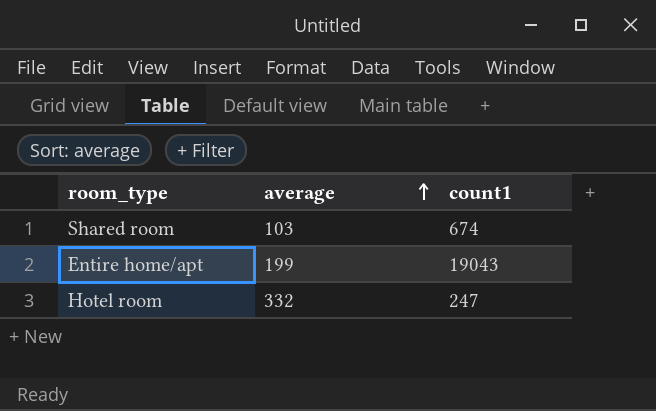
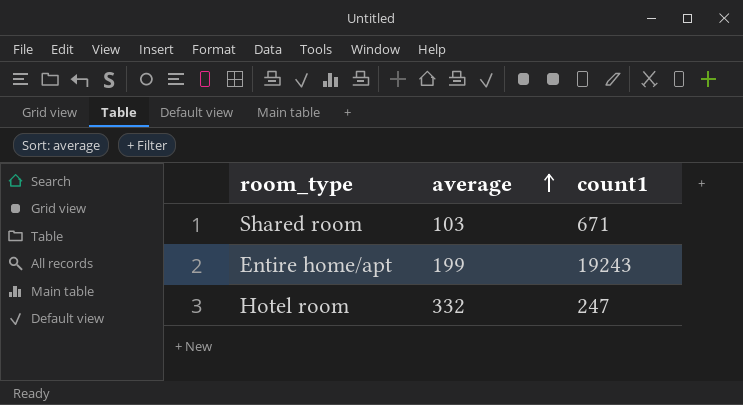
Shared room | count1: 674 -> 671
Entire home/apt | count1: 19043 -> 19243

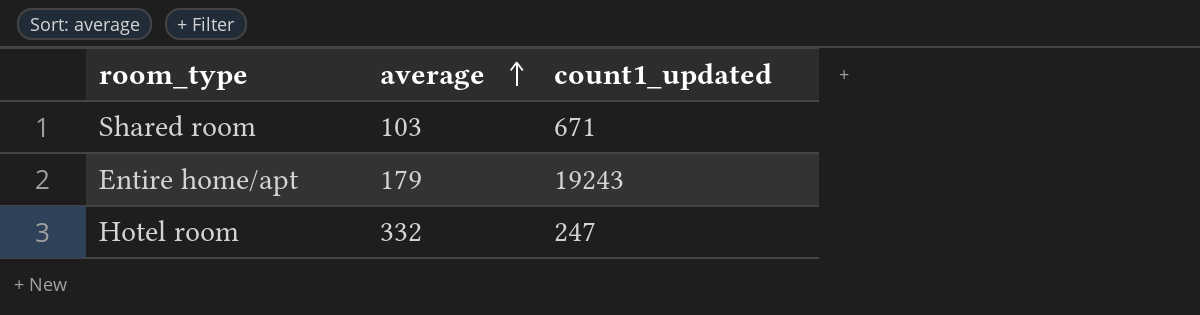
column name: count1 -> count1_updated
Entire home/apt | average: 199 -> 179

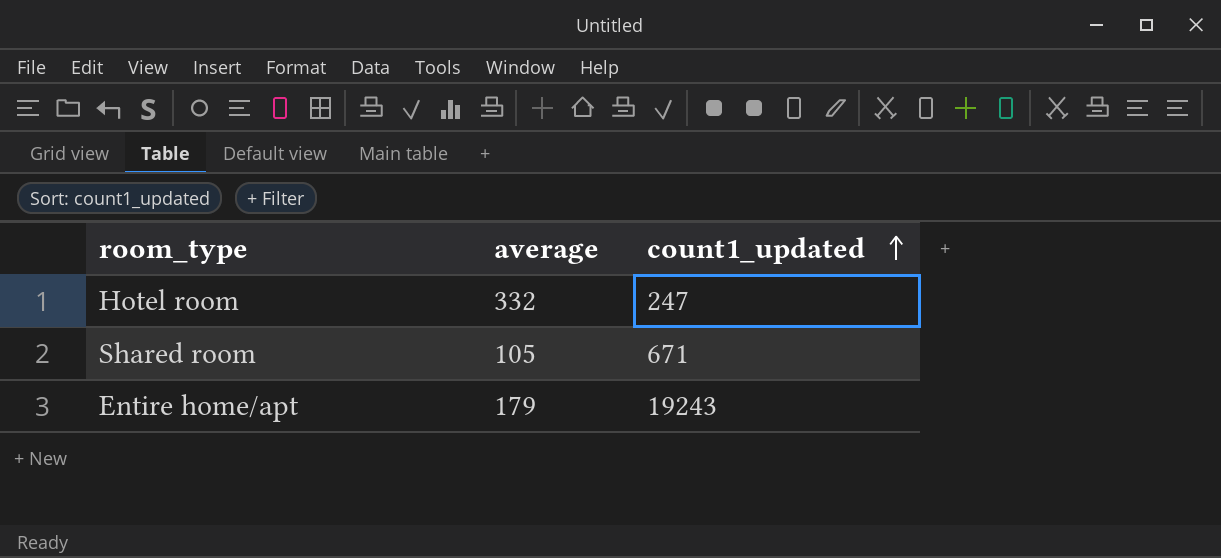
row order: average ascending -> count1_updated ascending
Shared room | average: 103 -> 105

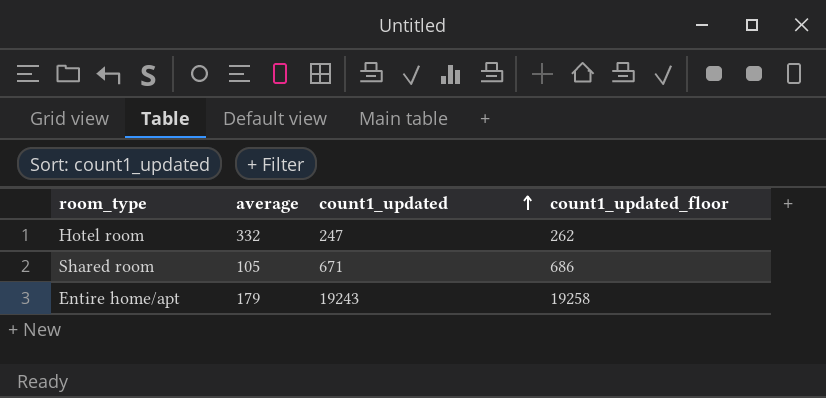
column count1_updated_floor | formula: none -> [count1_updated] + 15

